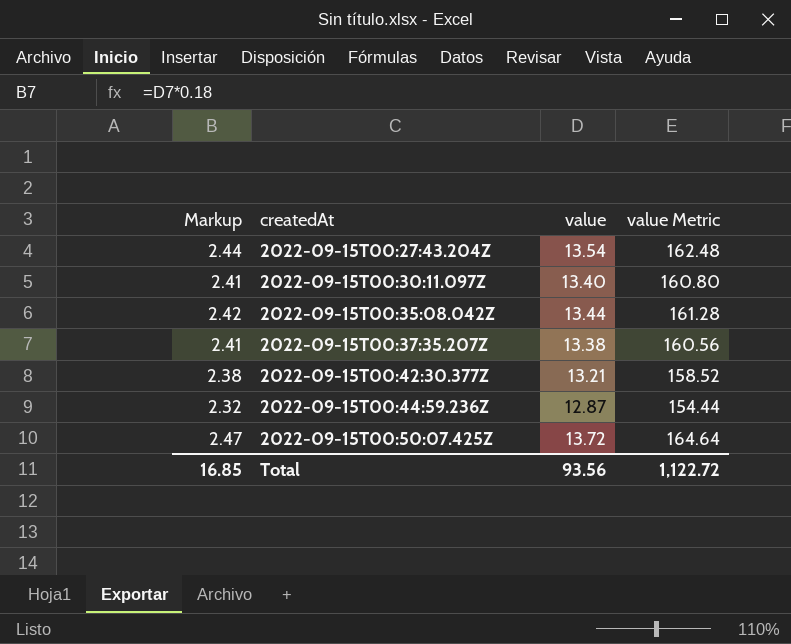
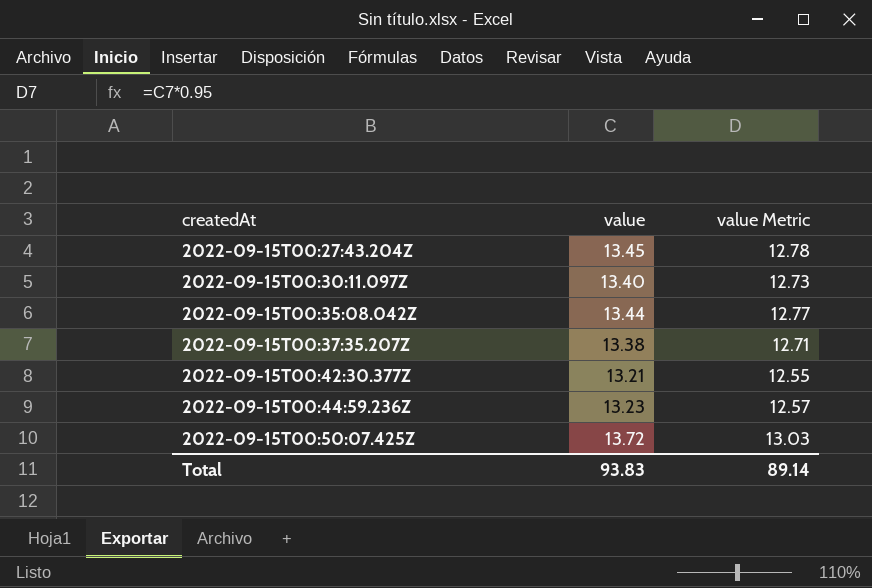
column Markup | formula: [value] * 0.18 -> none
column value Metric | formula: [value] * 12 -> [value] * 0.95
2022-09-15T00:27:43.204Z | value: 13.54 -> 13.45
2022-09-15T00:44:59.236Z | value: 12.87 -> 13.23
Total | value: 93.56 -> 93.83
Total | value Metric: 1,122.72 -> 89.14

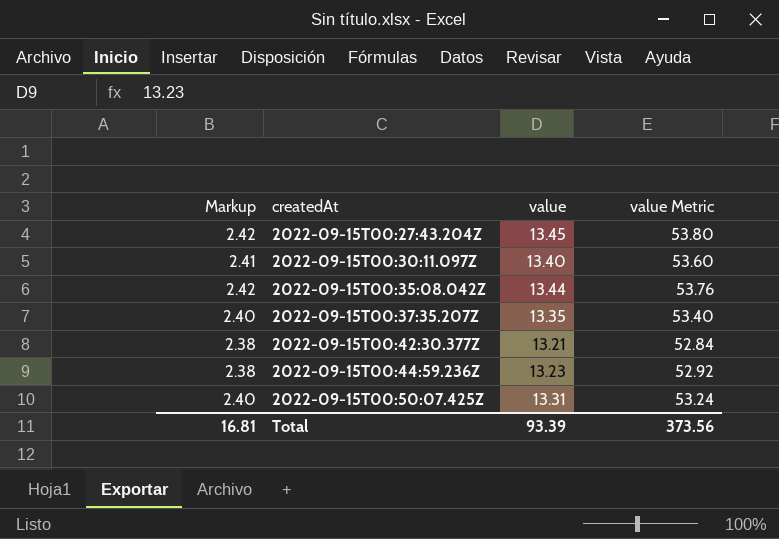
column Markup | formula: none -> [value] * 0.18
column value Metric | formula: [value] * 0.95 -> [value] * 4
2022-09-15T00:37:35.207Z | value: 13.38 -> 13.35
2022-09-15T00:50:07.425Z | value: 13.72 -> 13.31
Total | value: 93.83 -> 93.39
Total | value Metric: 89.14 -> 373.56

